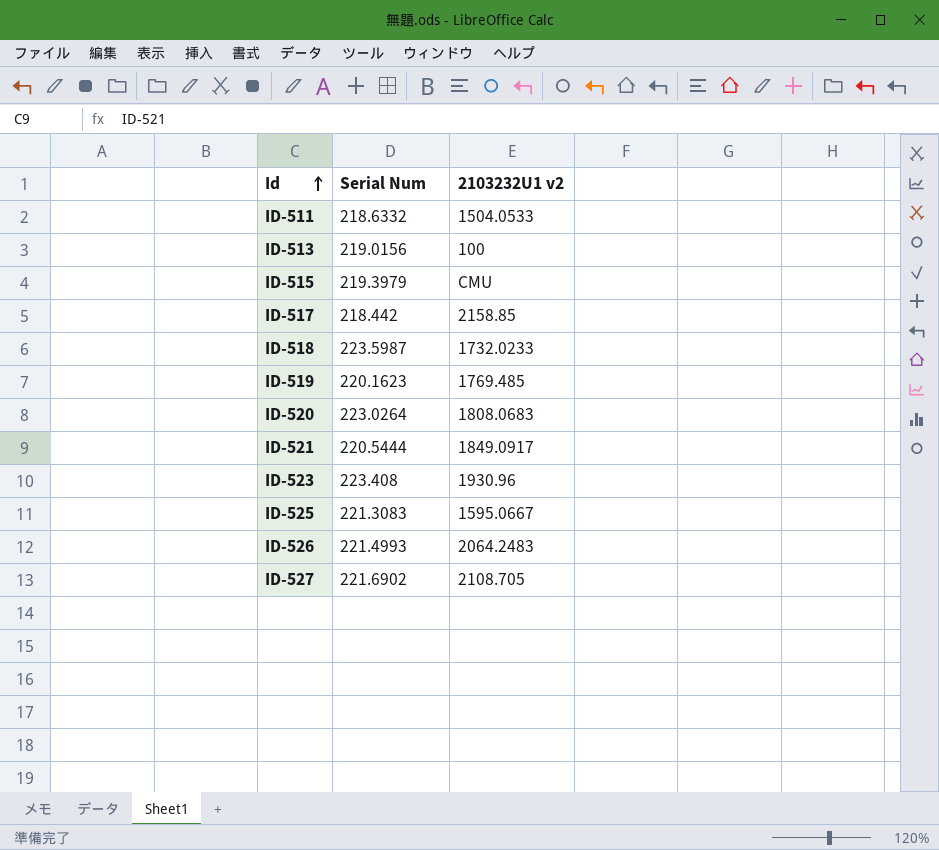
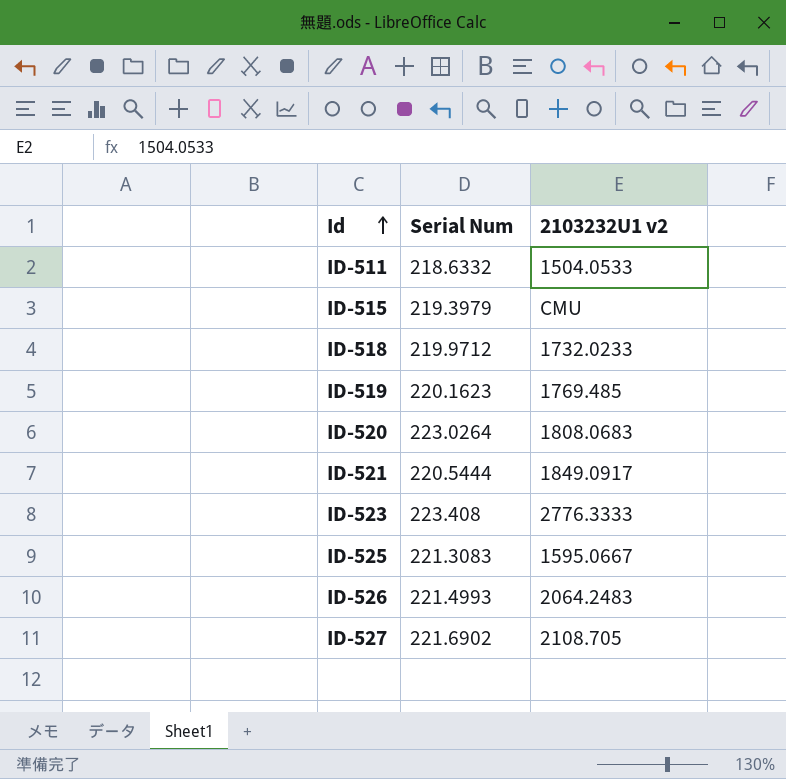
row ID-513: 219.0156 | 100 -> none
row ID-517: 218.442 | 2158.85 -> none
ID-518 | Serial Num: 223.5987 -> 219.9712
ID-523 | 2103232U1 v2: 1930.96 -> 2776.3333

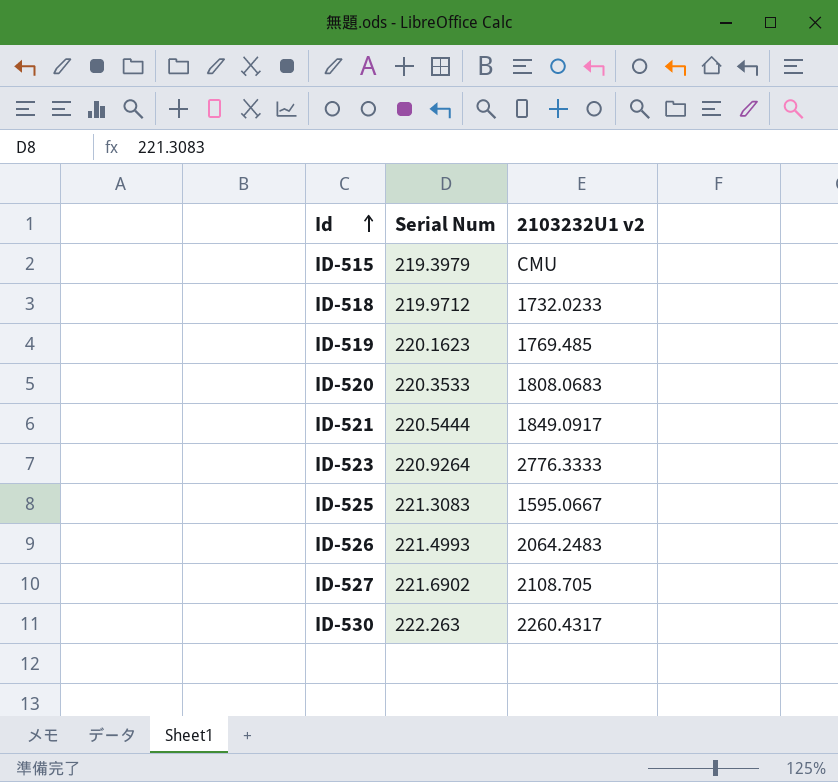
row ID-511: 218.6332 | 1504.0533 -> none
ID-520 | Serial Num: 223.0264 -> 220.3533
ID-523 | Serial Num: 223.408 -> 220.9264
row ID-530: none -> 222.263 | 2260.4317

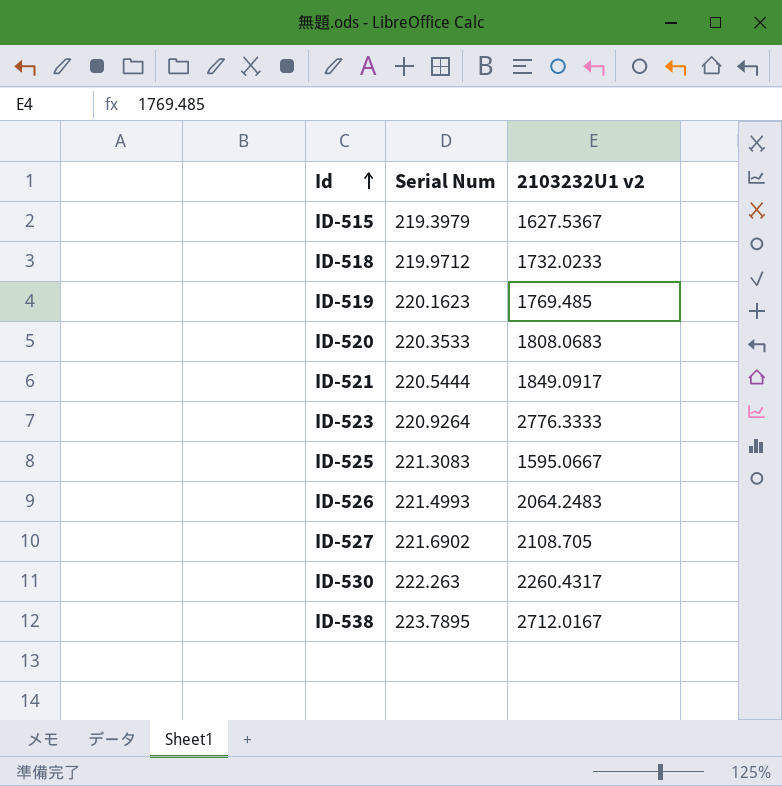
ID-515 | 2103232U1 v2: CMU -> 1627.5367
row ID-538: none -> 223.7895 | 2712.0167

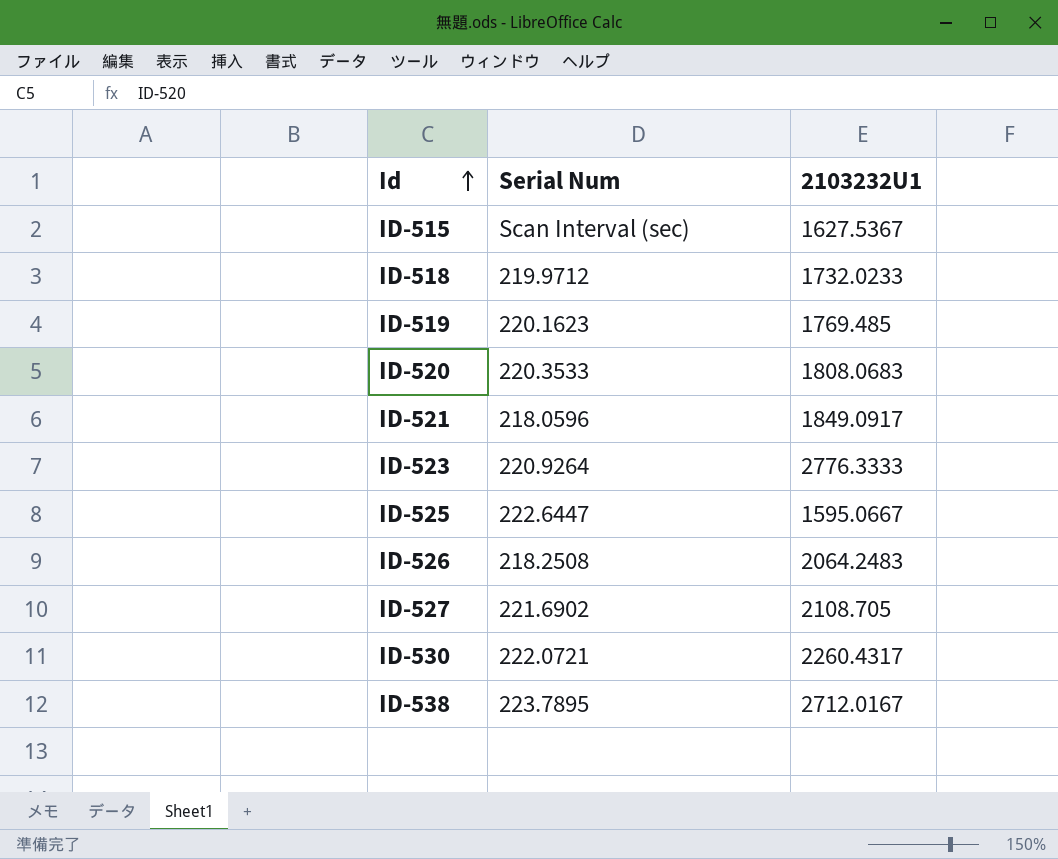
column name: 2103232U1 v2 -> 2103232U1
ID-515 | Serial Num: 219.3979 -> Scan Interval (sec)
ID-521 | Serial Num: 220.5444 -> 218.0596
ID-525 | Serial Num: 221.3083 -> 222.6447
ID-526 | Serial Num: 221.4993 -> 218.2508
ID-530 | Serial Num: 222.263 -> 222.0721

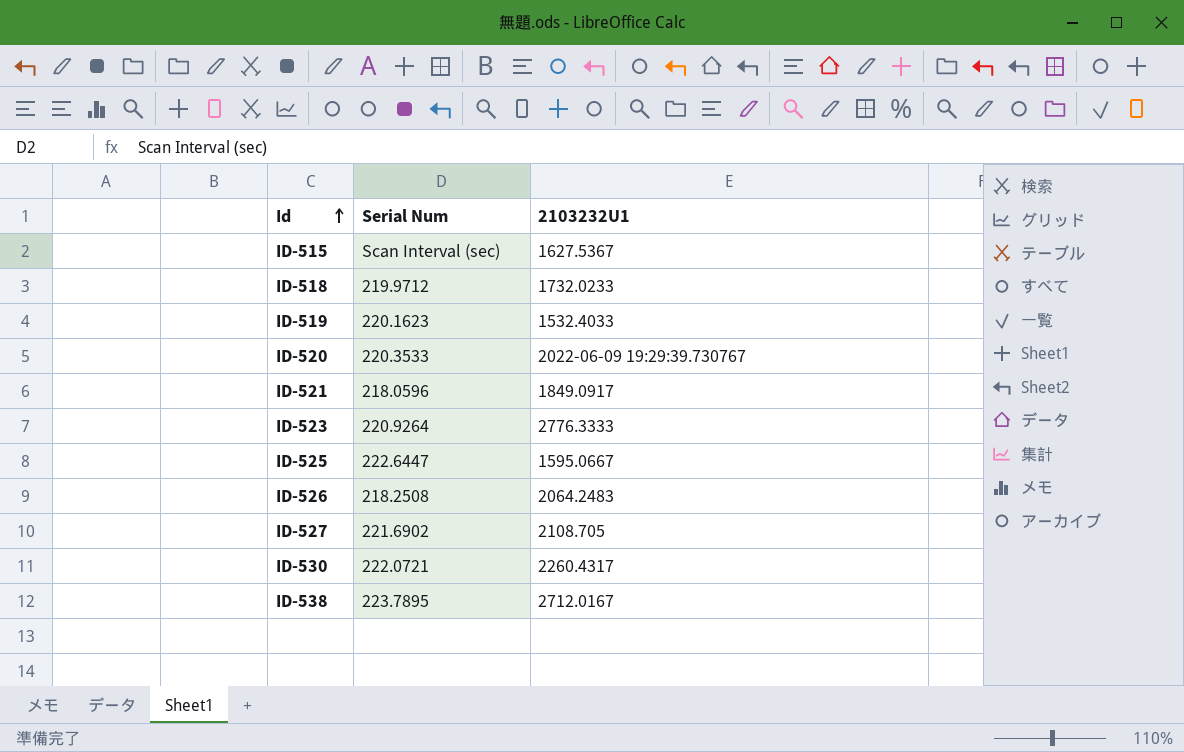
ID-519 | 2103232U1: 1769.485 -> 1532.4033
ID-520 | 2103232U1: 1808.0683 -> 2022-06-09 19:29:39.730767

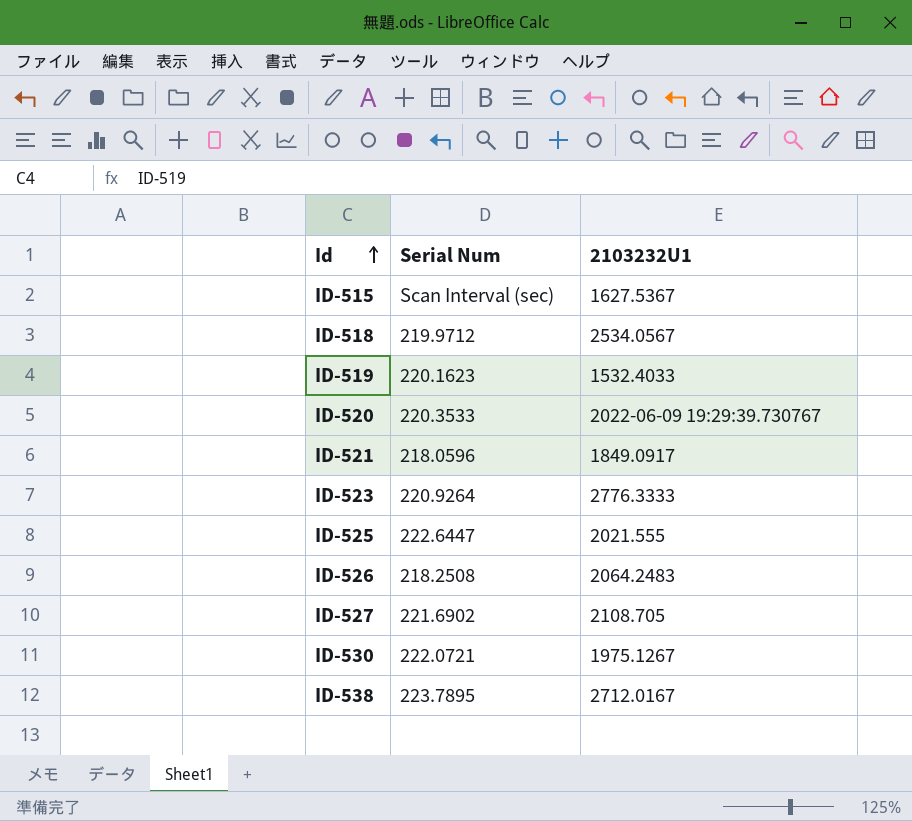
ID-518 | 2103232U1: 1732.0233 -> 2534.0567
ID-525 | 2103232U1: 1595.0667 -> 2021.555
ID-530 | 2103232U1: 2260.4317 -> 1975.1267

